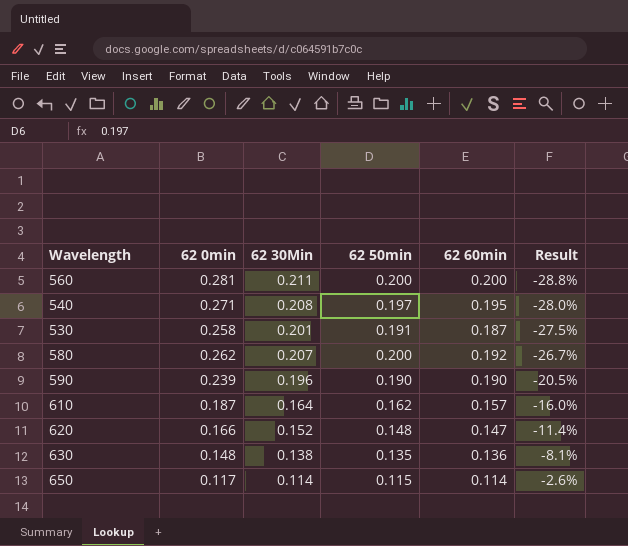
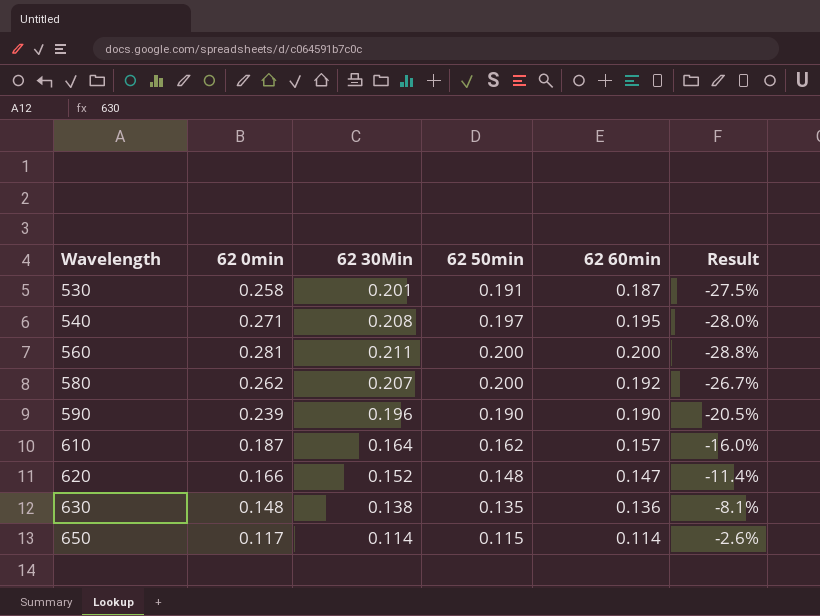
row order: Result ascending -> Wavelength ascending

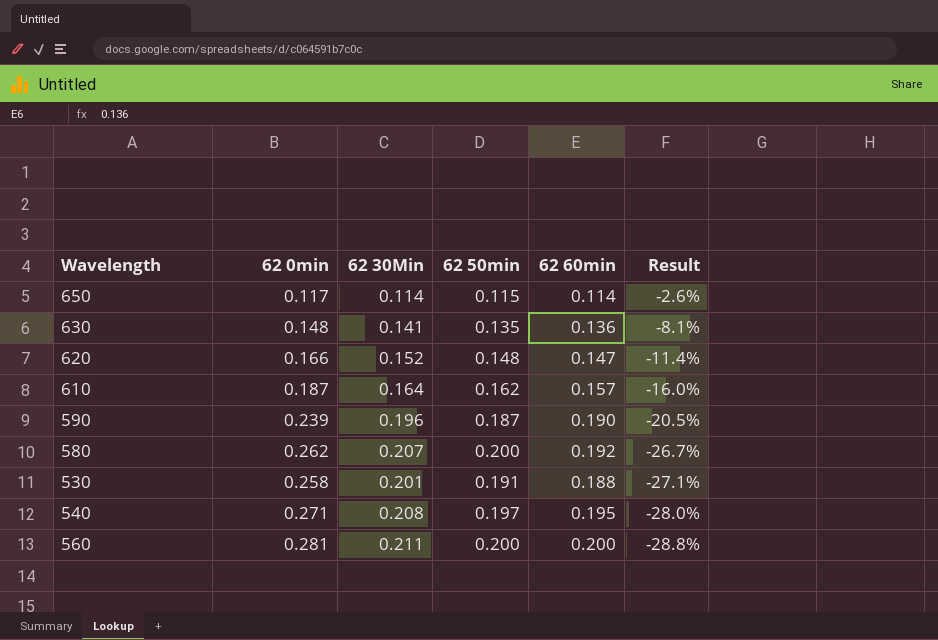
row order: Wavelength ascending -> Result descending
630 | 62 30Min: 0.138 -> 0.141
590 | 62 50min: 0.190 -> 0.187
530 | 62 60min: 0.187 -> 0.188
530 | Result: -27.5% -> -27.1%

